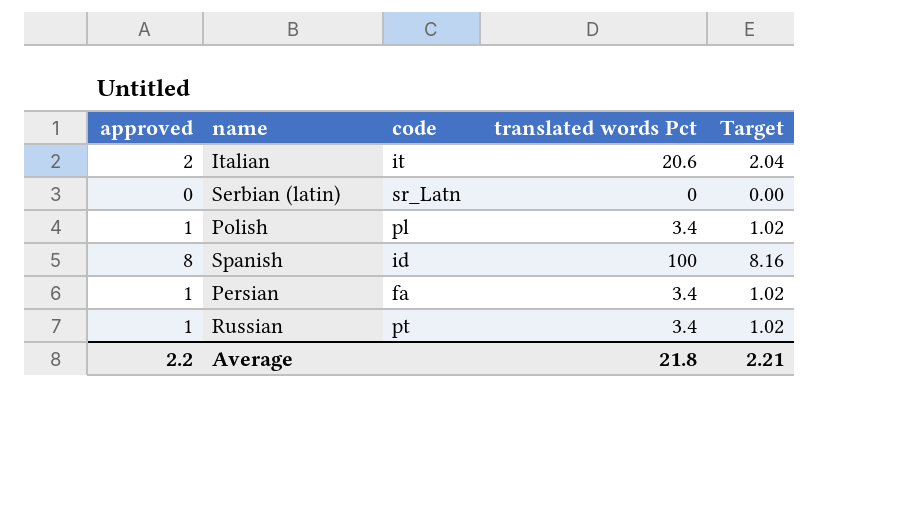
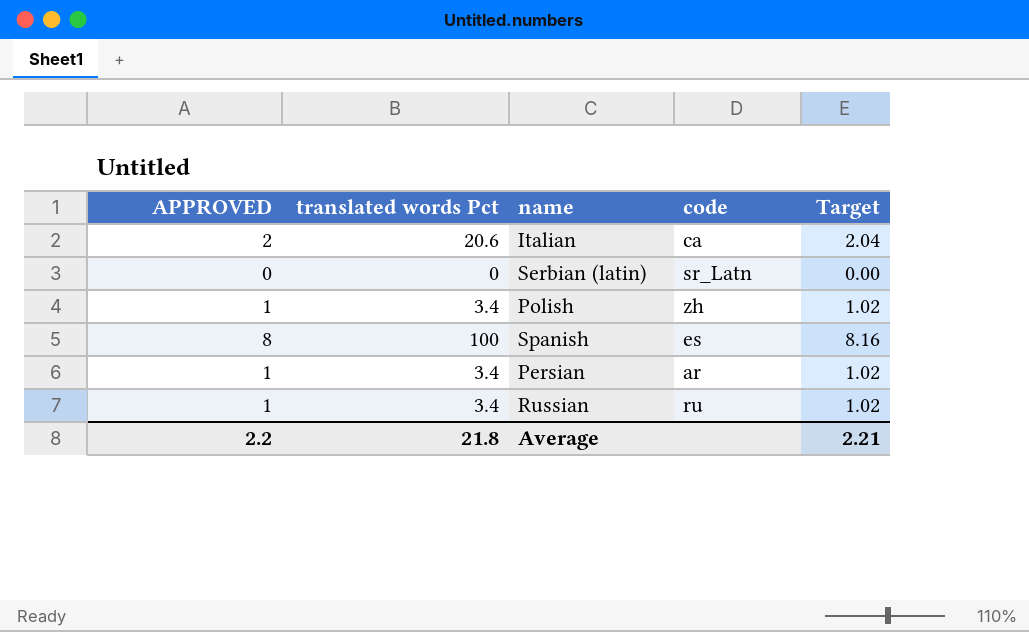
column name: approved -> APPROVED
column translated words Pct | position: 4 -> 2
Italian | code: it -> ca
Polish | code: pl -> zh
Spanish | code: id -> es
Persian | code: fa -> ar
Russian | code: pt -> ru

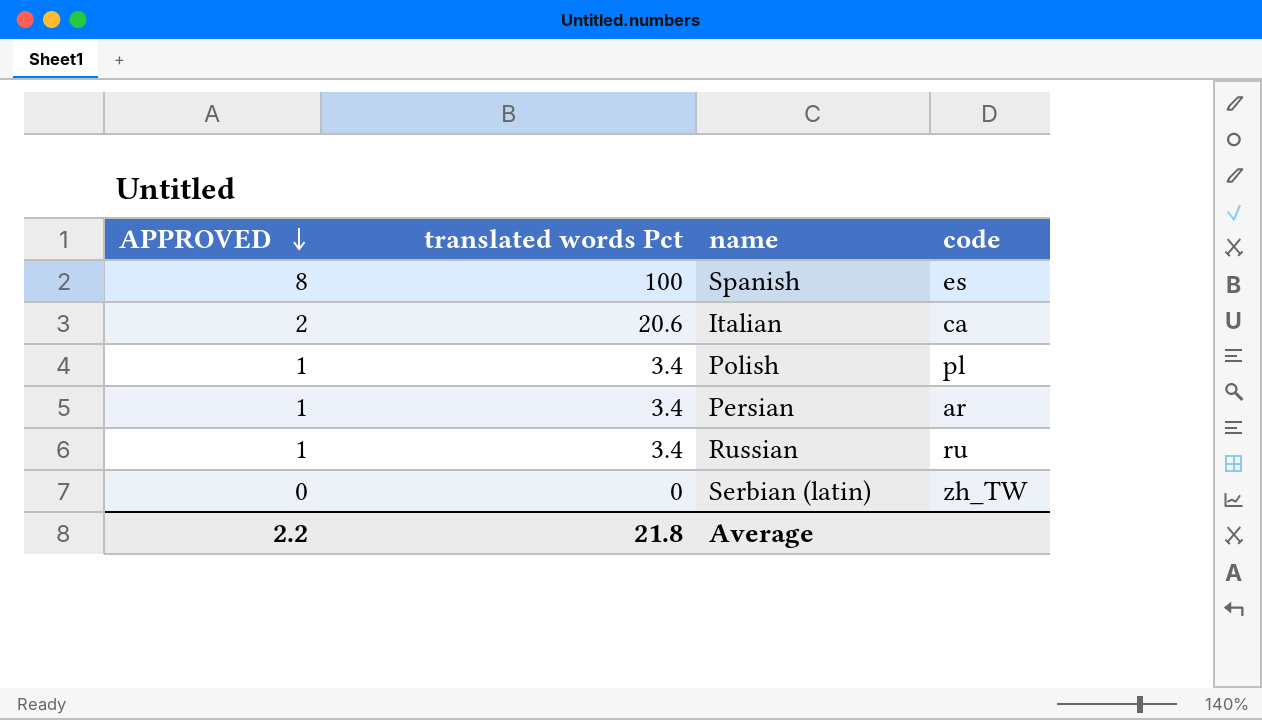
row order: none -> APPROVED descending
column Target | formula: [APPROVED] * 1.02 -> none
Polish | code: zh -> pl
Serbian (latin) | code: sr_Latn -> zh_TW

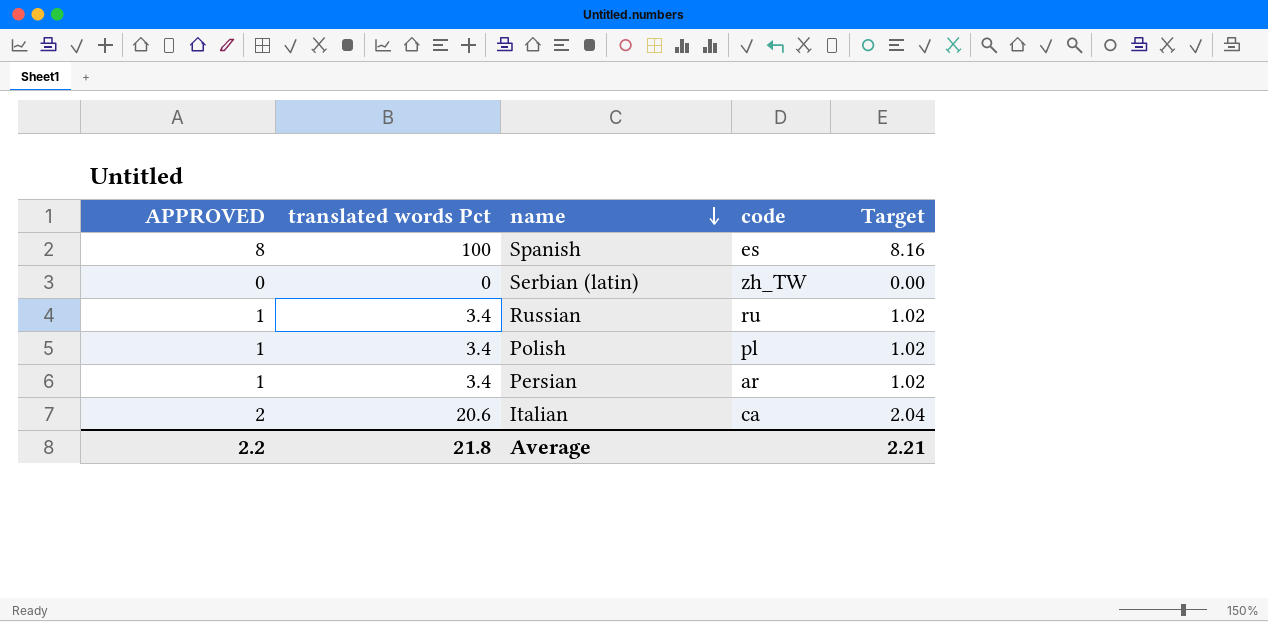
row order: APPROVED descending -> name descending
column Target | formula: none -> [APPROVED] * 1.02

